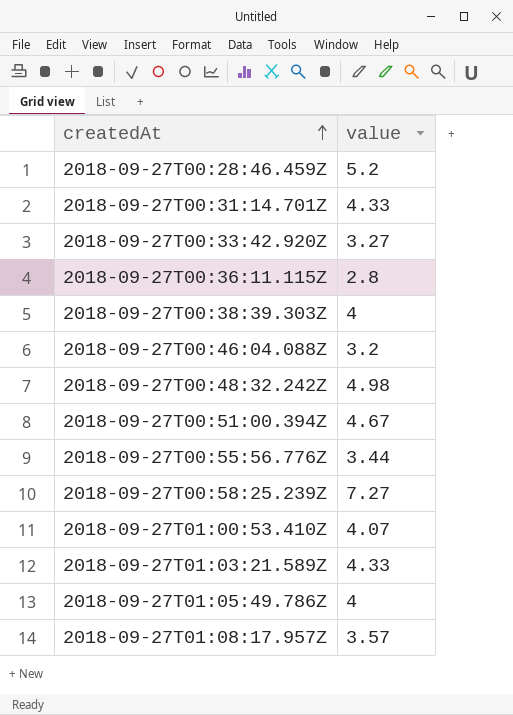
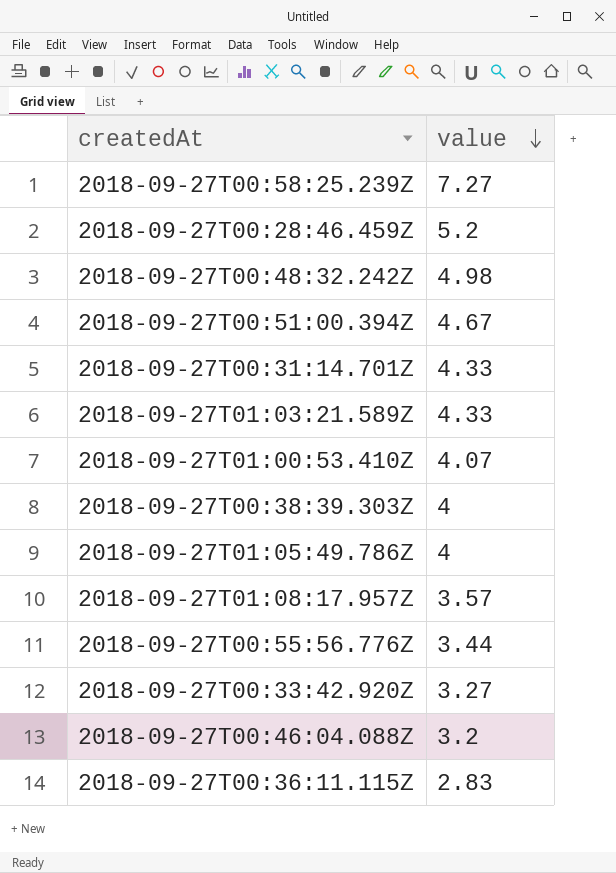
row order: createdAt ascending -> value descending
2018-09-27T00:36:11.115Z | value: 2.8 -> 2.83

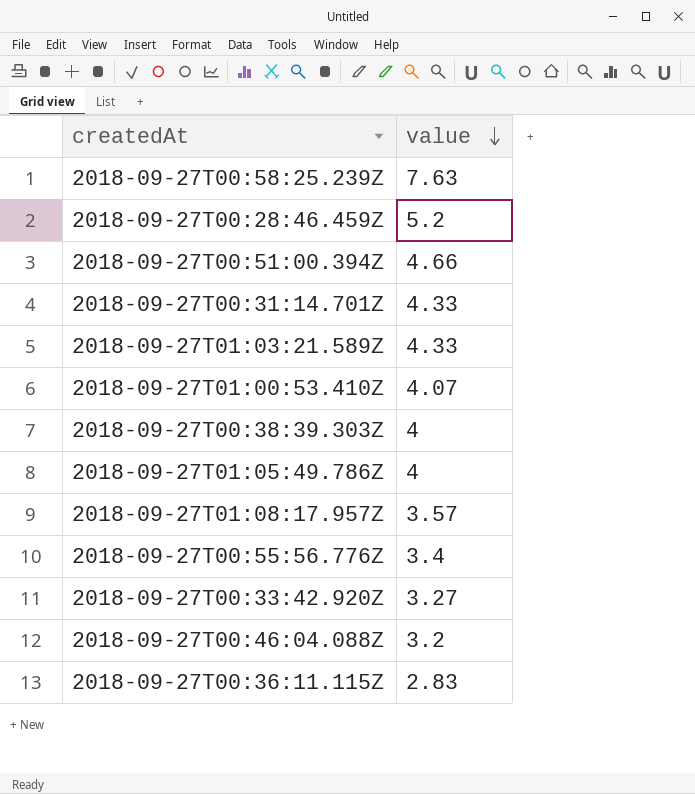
row 2018-09-27T00:48:32.242Z: 4.98 -> none
2018-09-27T00:58:25.239Z | value: 7.27 -> 7.63
2018-09-27T00:51:00.394Z | value: 4.67 -> 4.66
2018-09-27T00:55:56.776Z | value: 3.44 -> 3.4

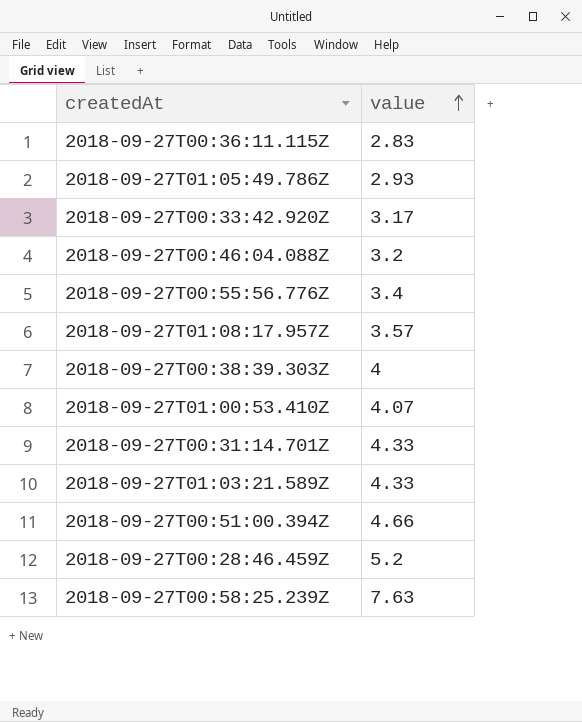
row order: value descending -> value ascending
2018-09-27T01:05:49.786Z | value: 4 -> 2.93
2018-09-27T00:33:42.920Z | value: 3.27 -> 3.17

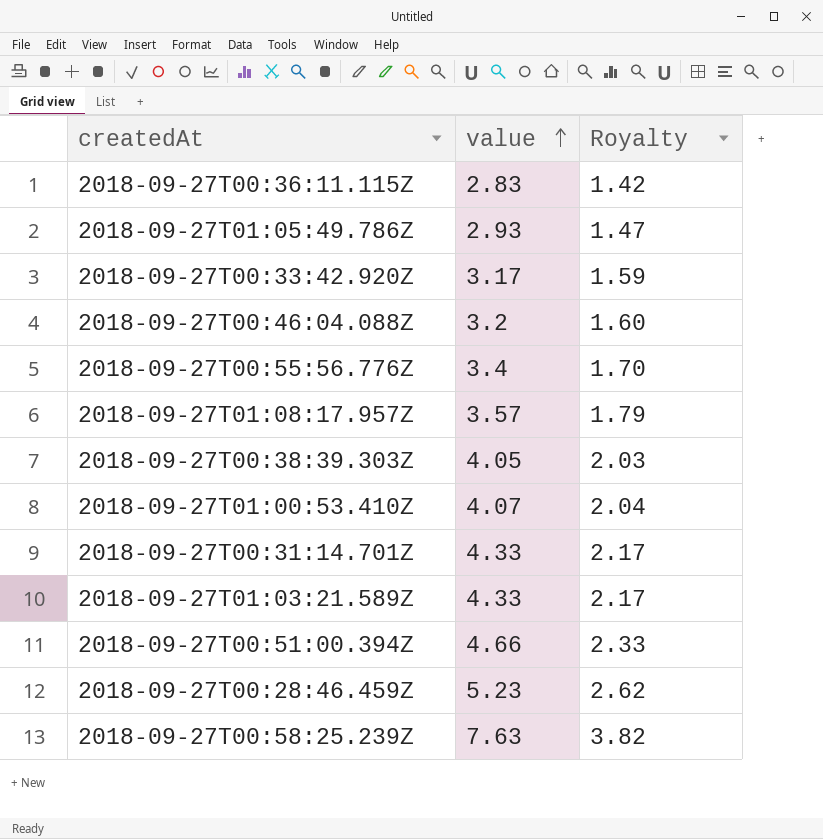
column Royalty | formula: none -> [value] * 0.5
2018-09-27T00:38:39.303Z | value: 4 -> 4.05
2018-09-27T00:28:46.459Z | value: 5.2 -> 5.23

